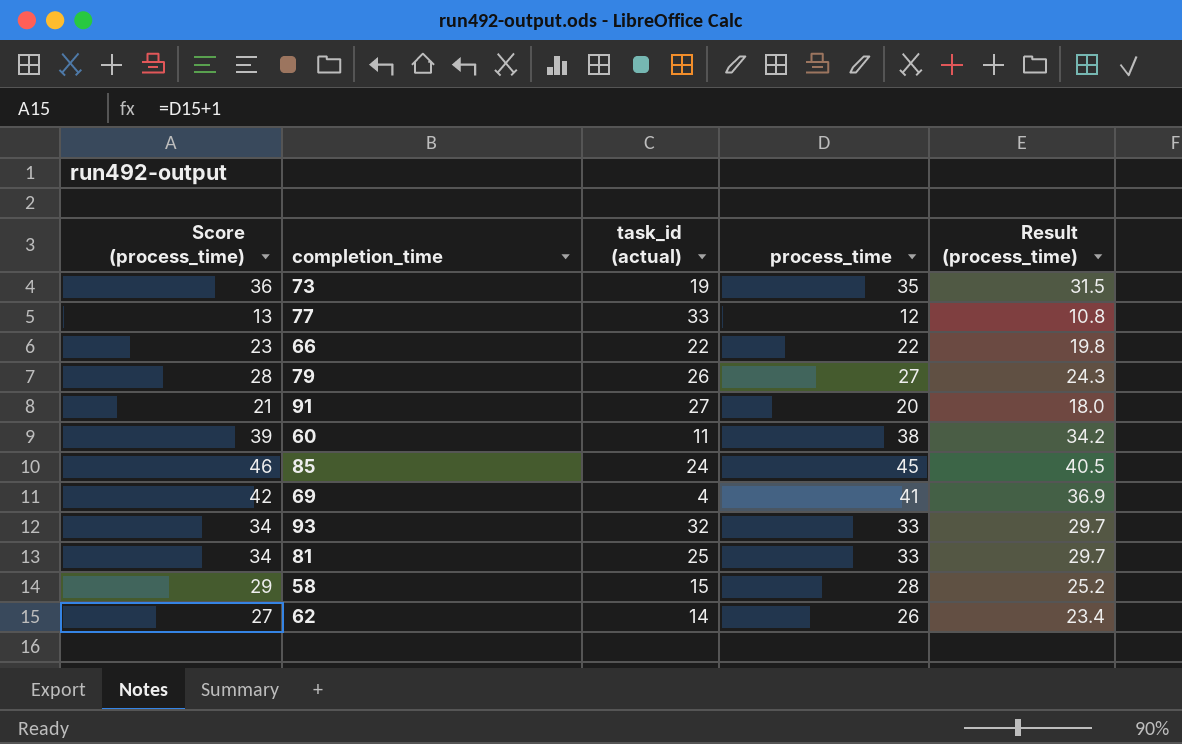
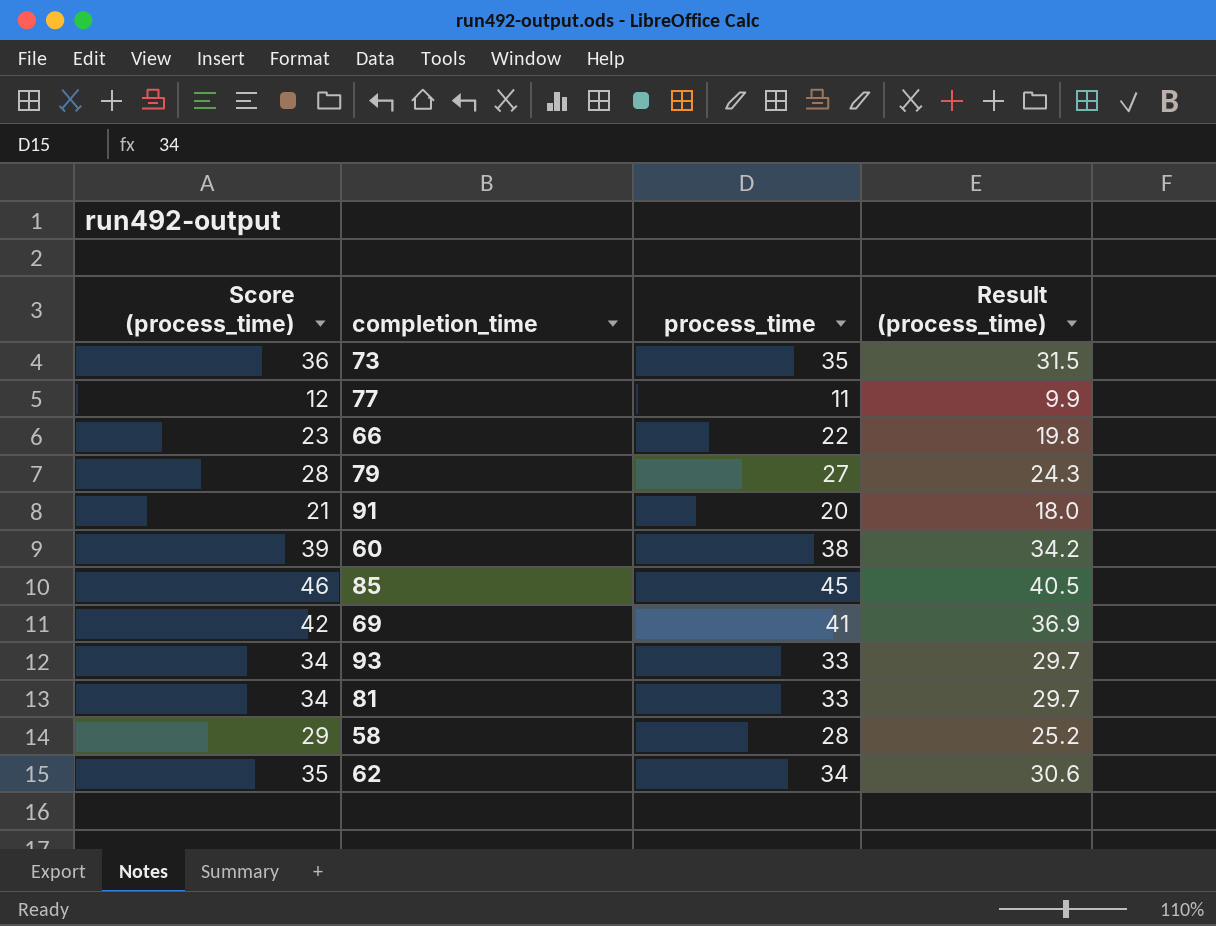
column task_id (actual) | position: 3 -> none
77 | Score (process_time): 13 -> 12
77 | process_time: 12 -> 11
77 | Result (process_time): 10.8 -> 9.9
62 | Score (process_time): 27 -> 35
62 | process_time: 26 -> 34
62 | Result (process_time): 23.4 -> 30.6

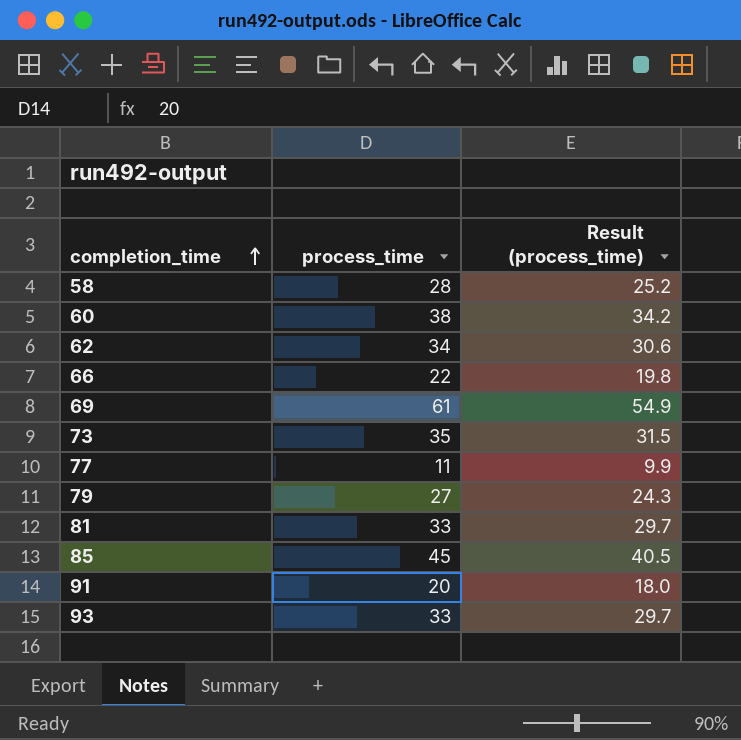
row order: none -> completion_time ascending
column Score (process_time) | formula: [process_time] + 1 -> none
69 | process_time: 41 -> 61
69 | Result (process_time): 36.9 -> 54.9

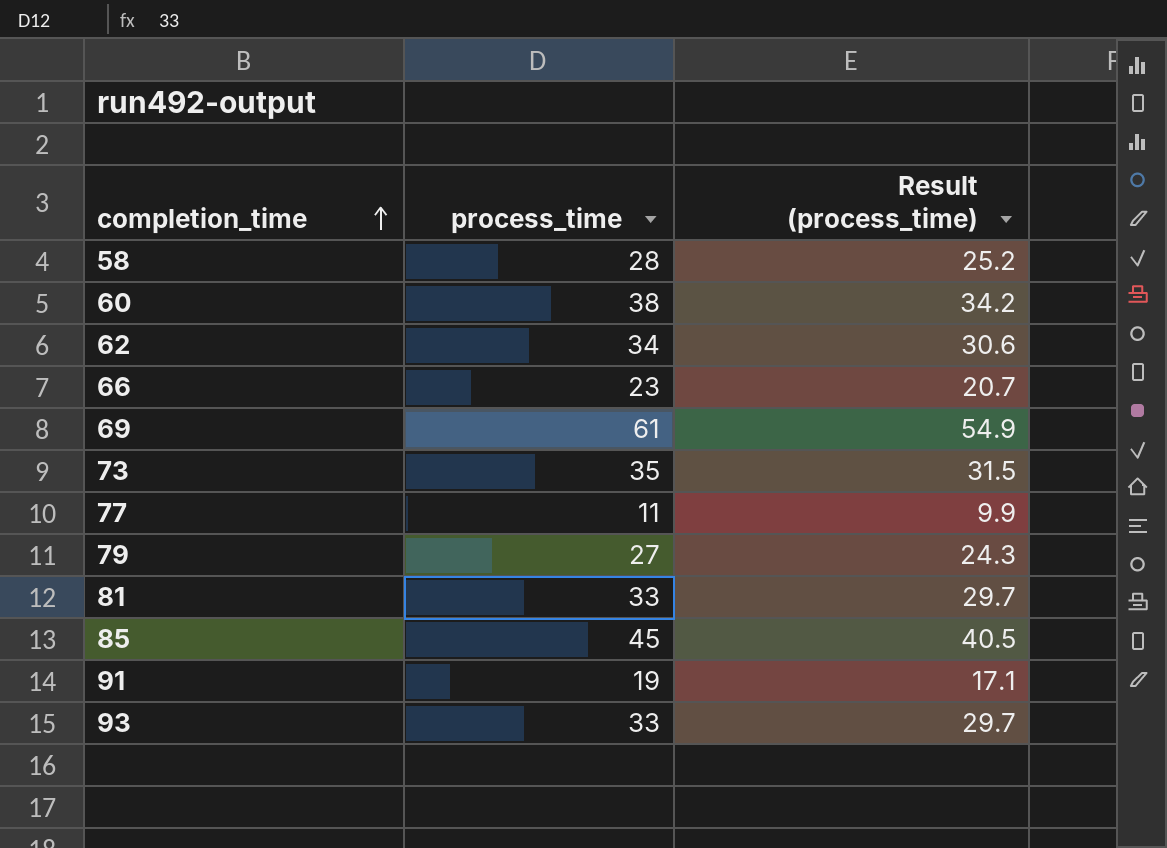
66 | process_time: 22 -> 23
66 | Result (process_time): 19.8 -> 20.7
91 | process_time: 20 -> 19
91 | Result (process_time): 18.0 -> 17.1

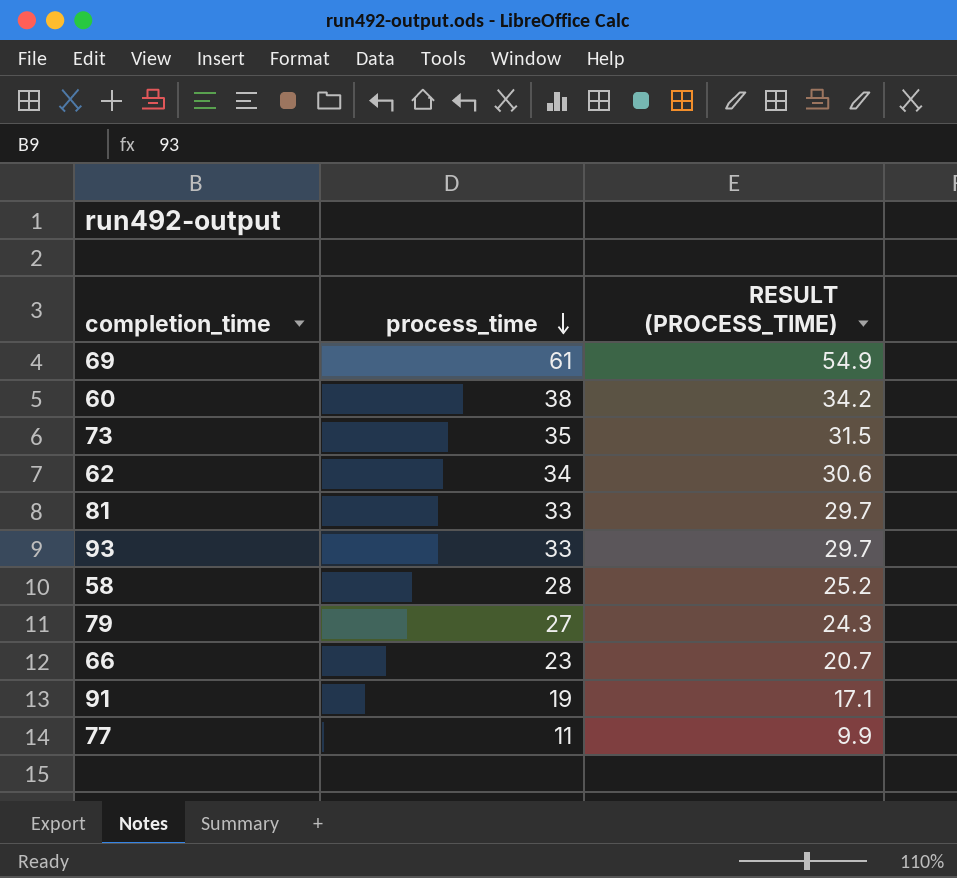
row order: completion_time ascending -> process_time descending
column name: Result (process_time) -> RESULT (PROCESS_TIME)
row 85: 45 | 40.5 -> none

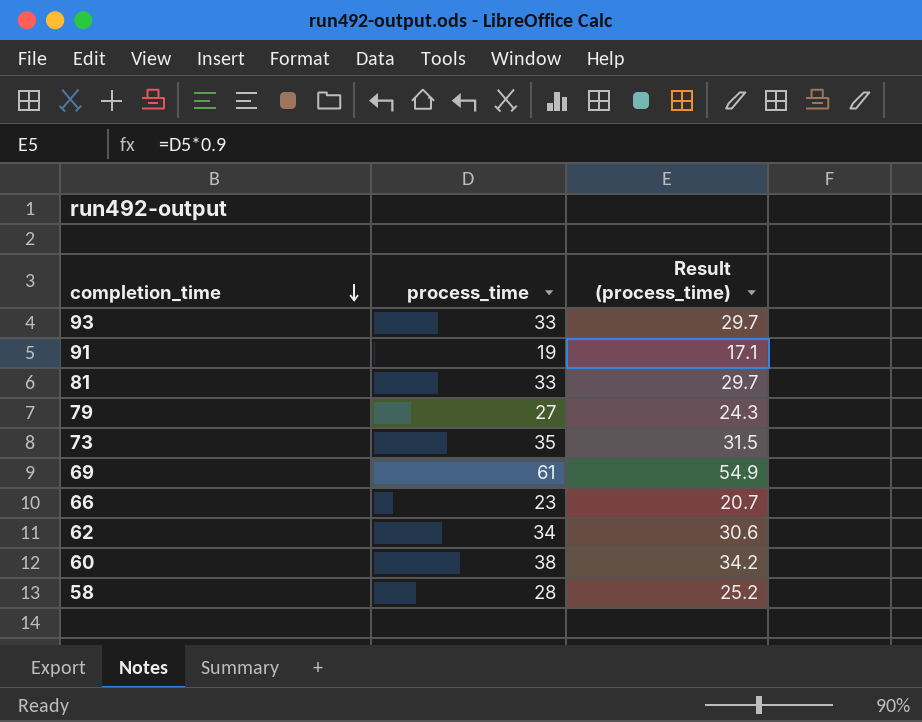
row order: process_time descending -> completion_time descending
column name: RESULT (PROCESS_TIME) -> Result (process_time)
row 77: 11 | 9.9 -> none

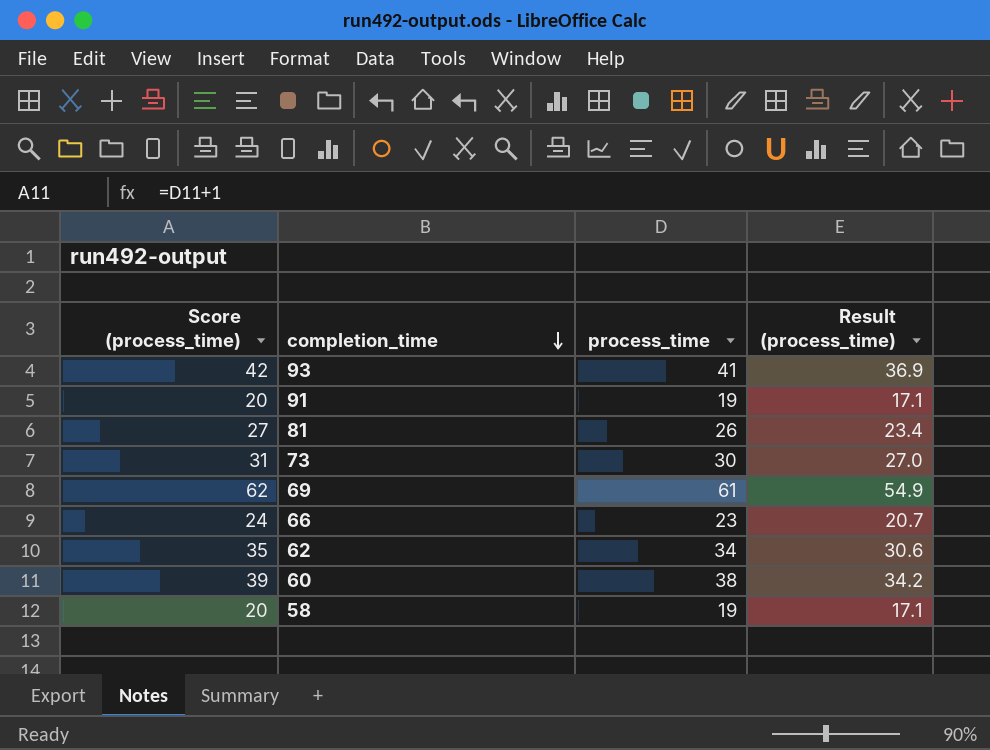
column Score (process_time) | formula: none -> [process_time] + 1
row 79: 27 | 24.3 -> none
93 | process_time: 33 -> 41
93 | Result (process_time): 29.7 -> 36.9
81 | process_time: 33 -> 26
81 | Result (process_time): 29.7 -> 23.4
73 | process_time: 35 -> 30
73 | Result (process_time): 31.5 -> 27.0
58 | process_time: 28 -> 19
58 | Result (process_time): 25.2 -> 17.1

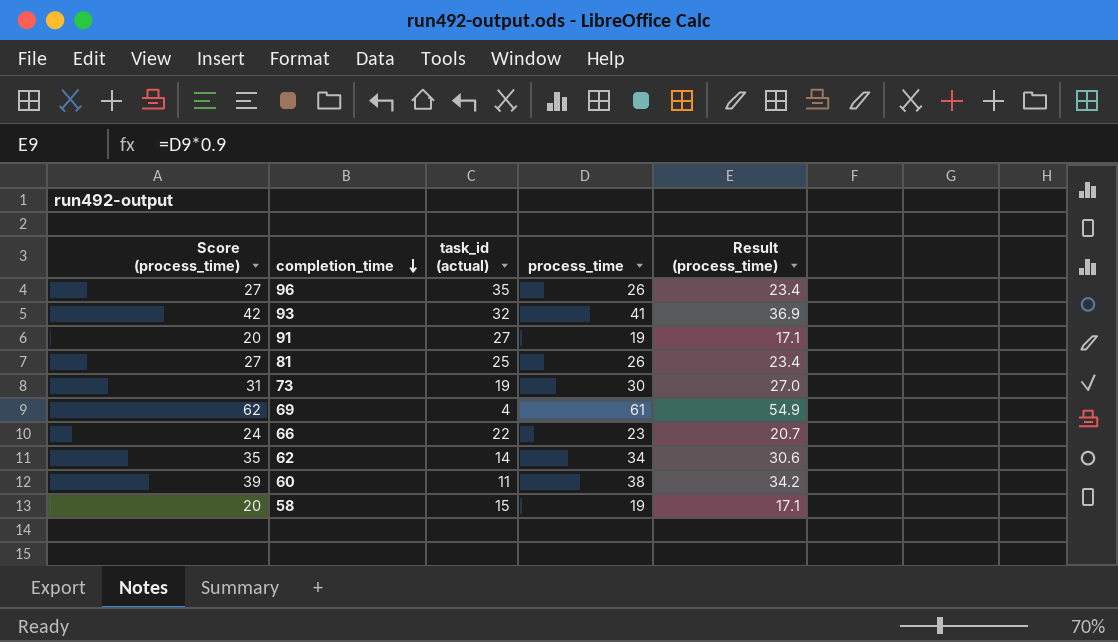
column task_id (actual) | position: none -> 3
row 96: none -> 27 | 35 | 26 | 23.4

